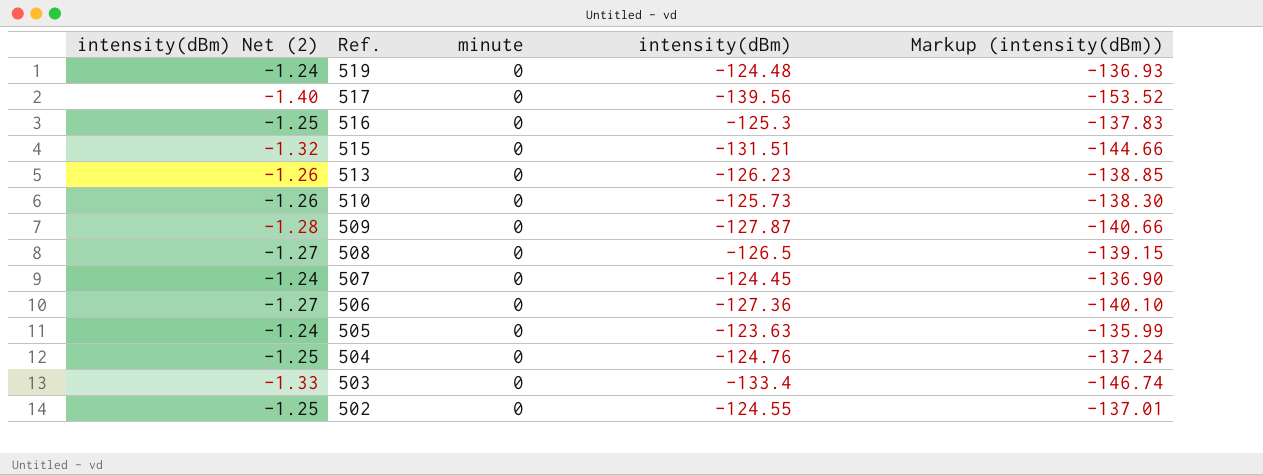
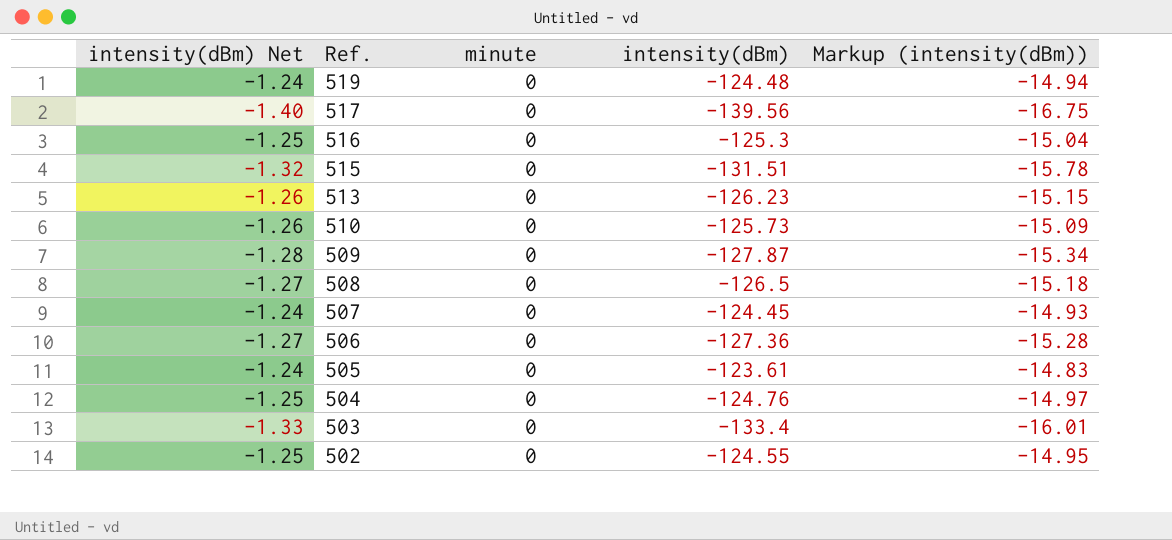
column name: intensity(dBm) Net (2) -> intensity(dBm) Net
column Markup (intensity(dBm)) | formula: [intensity(dBm)] * 1.1 -> [intensity(dBm)] * 0.12
505 | intensity(dBm): -123.63 -> -123.61

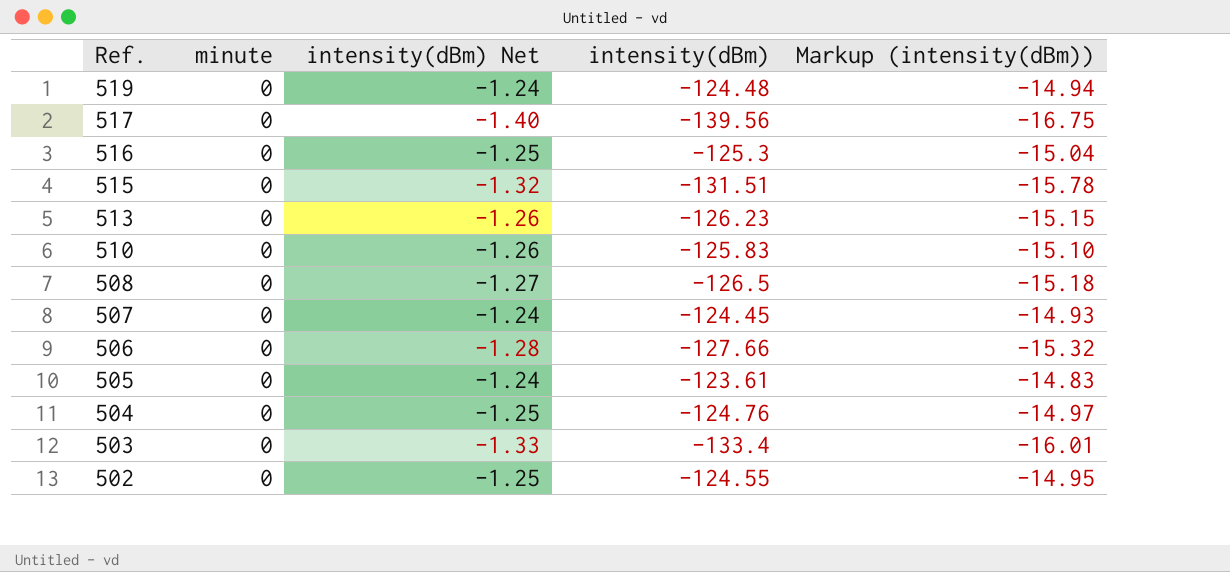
column intensity(dBm) Net | position: 1 -> 3
row 509: -1.28 | 0 | -127.87 | -15.34 -> none
510 | intensity(dBm): -125.73 -> -125.83
510 | Markup (intensity(dBm)): -15.09 -> -15.10
506 | intensity(dBm) Net: -1.27 -> -1.28
506 | intensity(dBm): -127.36 -> -127.66
506 | Markup (intensity(dBm)): -15.28 -> -15.32

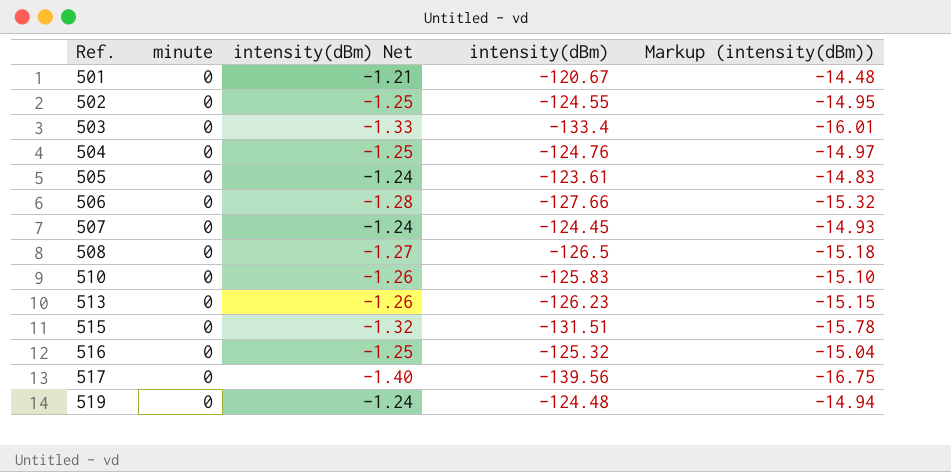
row order: Ref. descending -> Ref. ascending
row 501: none -> 0 | -1.21 | -120.67 | -14.48
516 | intensity(dBm): -125.3 -> -125.32

